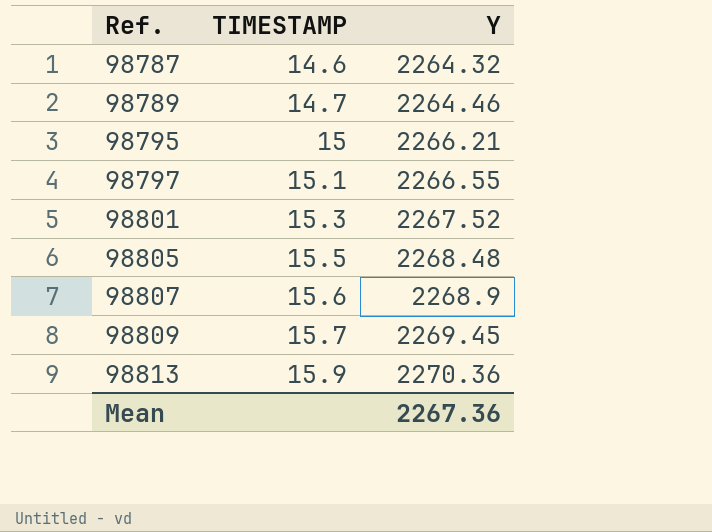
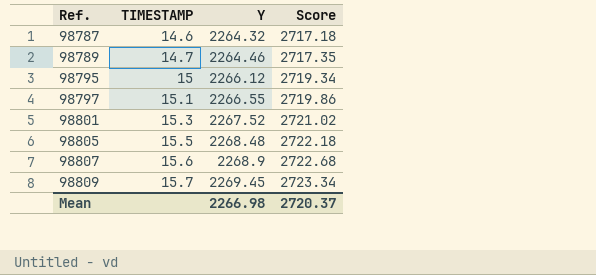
column Score | formula: none -> [Y] * 1.2
row 98813: 15.9 | 2270.36 -> none
98795 | Y: 2266.21 -> 2266.12
Mean | Y: 2267.36 -> 2266.98

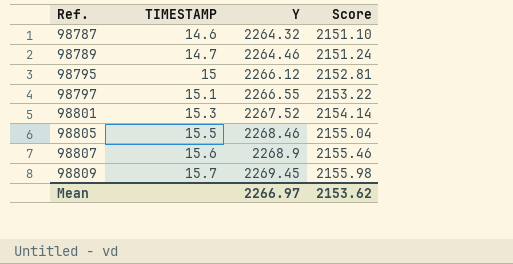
column Score | formula: [Y] * 1.2 -> [Y] * 0.95
98805 | Y: 2268.48 -> 2268.46
Mean | Y: 2266.98 -> 2266.97
Mean | Score: 2720.37 -> 2153.62

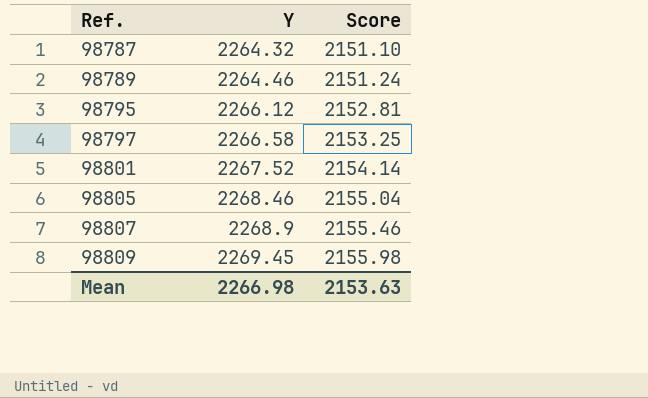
column TIMESTAMP | position: 2 -> none
98797 | Y: 2266.55 -> 2266.58
98797 | Score: 2153.22 -> 2153.25
Mean | Y: 2266.97 -> 2266.98
Mean | Score: 2153.62 -> 2153.63

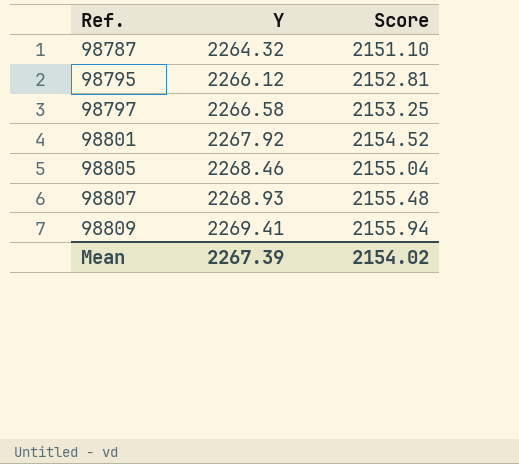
row 98789: 2264.46 | 2151.24 -> none
98801 | Y: 2267.52 -> 2267.92
98801 | Score: 2154.14 -> 2154.52
98807 | Y: 2268.9 -> 2268.93
98807 | Score: 2155.46 -> 2155.48
98809 | Y: 2269.45 -> 2269.41
98809 | Score: 2155.98 -> 2155.94
Mean | Y: 2266.98 -> 2267.39
Mean | Score: 2153.63 -> 2154.02

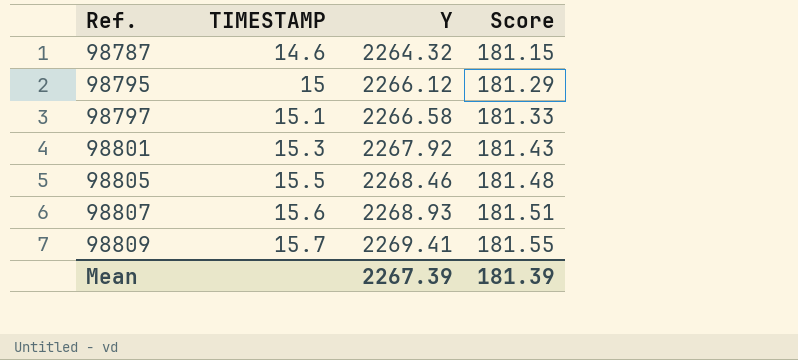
column TIMESTAMP | position: none -> 2
column Score | formula: [Y] * 0.95 -> [Y] * 0.08
Mean | Score: 2154.02 -> 181.39

